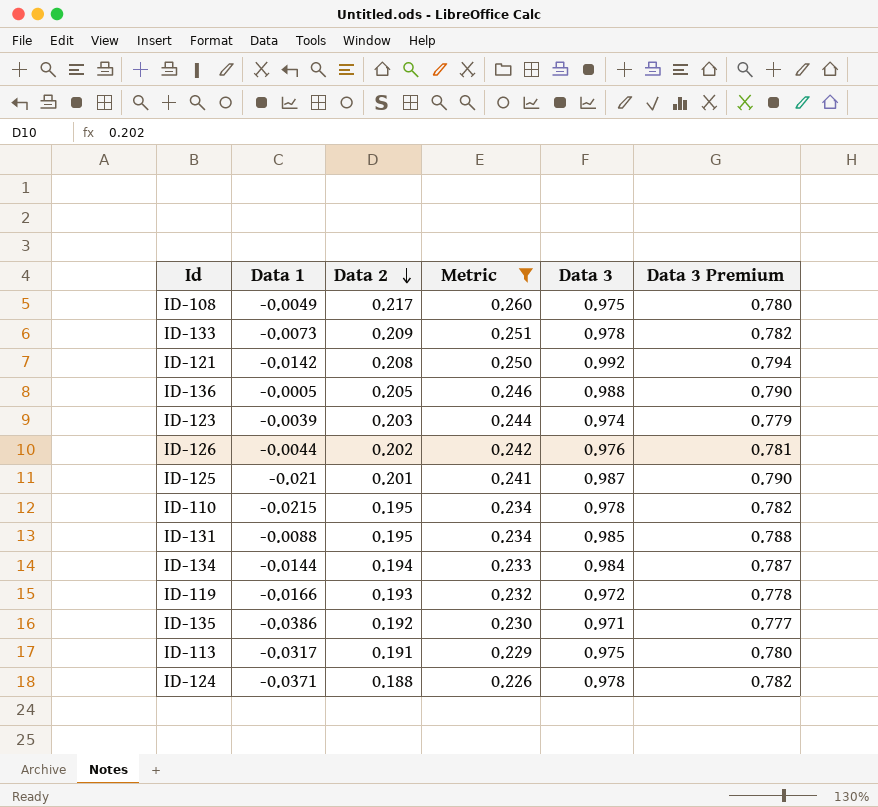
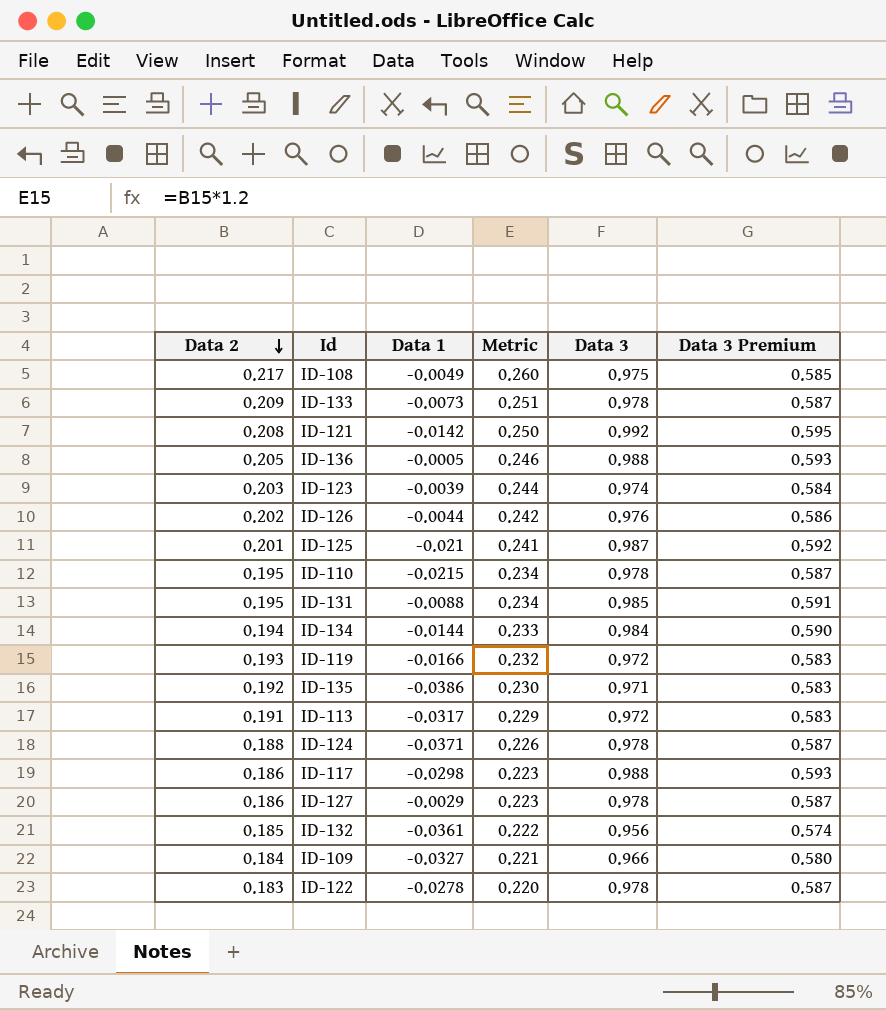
filter: Metric >= 0.226 -> none
column Data 2 | position: 3 -> 1
column Data 3 Premium | formula: [Data 3] * 0.8 -> [Data 3] * 0.6
ID-113 | Data 3: 0.975 -> 0.972

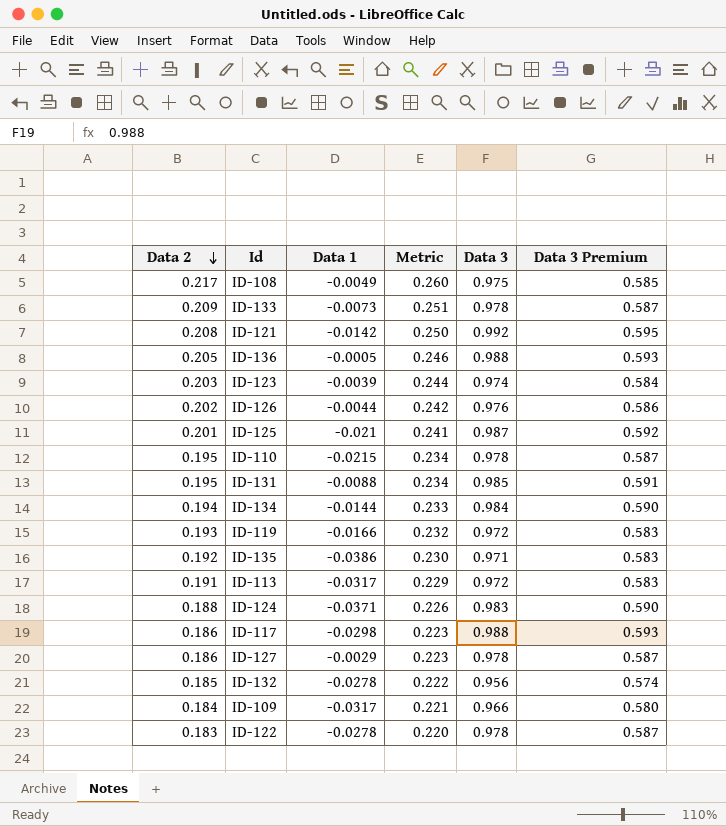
ID-124 | Data 3: 0.978 -> 0.983
ID-124 | Data 3 Premium: 0.587 -> 0.590
ID-132 | Data 1: -0.0361 -> -0.0278
ID-109 | Data 1: -0.0327 -> -0.0317

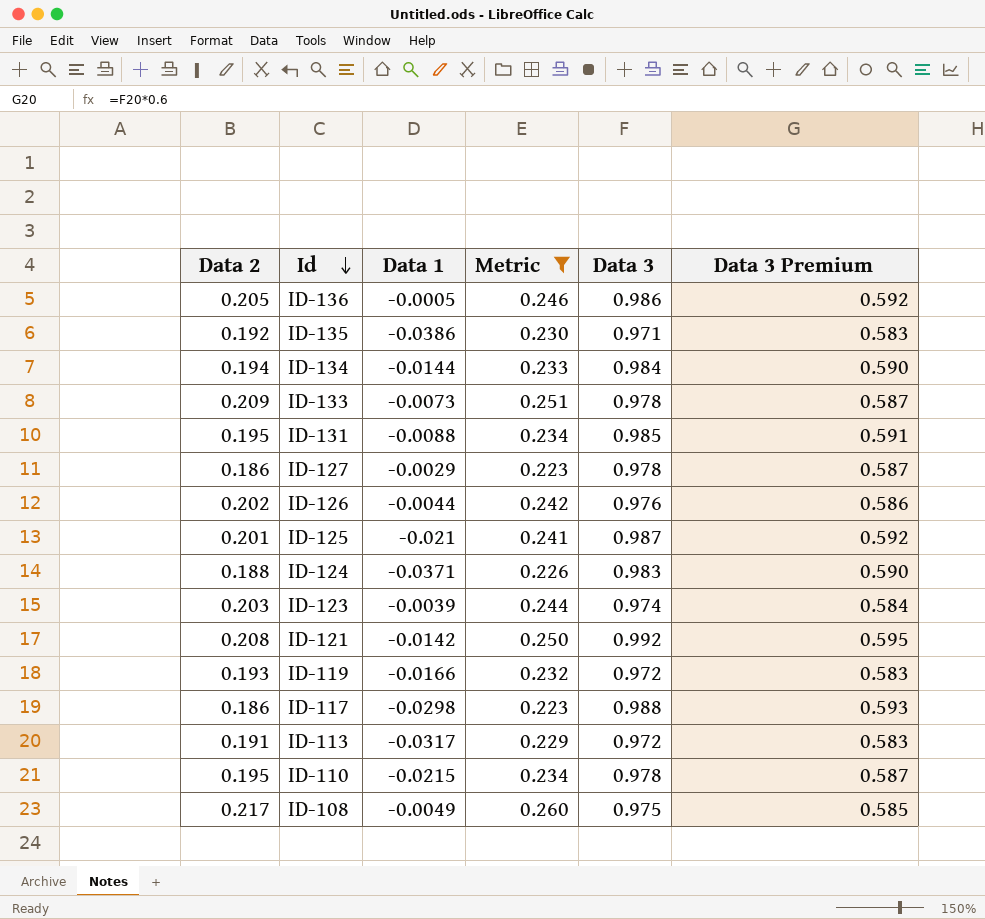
filter: none -> Metric >= 0.223
row order: Data 2 descending -> Id descending
ID-136 | Data 3: 0.988 -> 0.986
ID-136 | Data 3 Premium: 0.593 -> 0.592

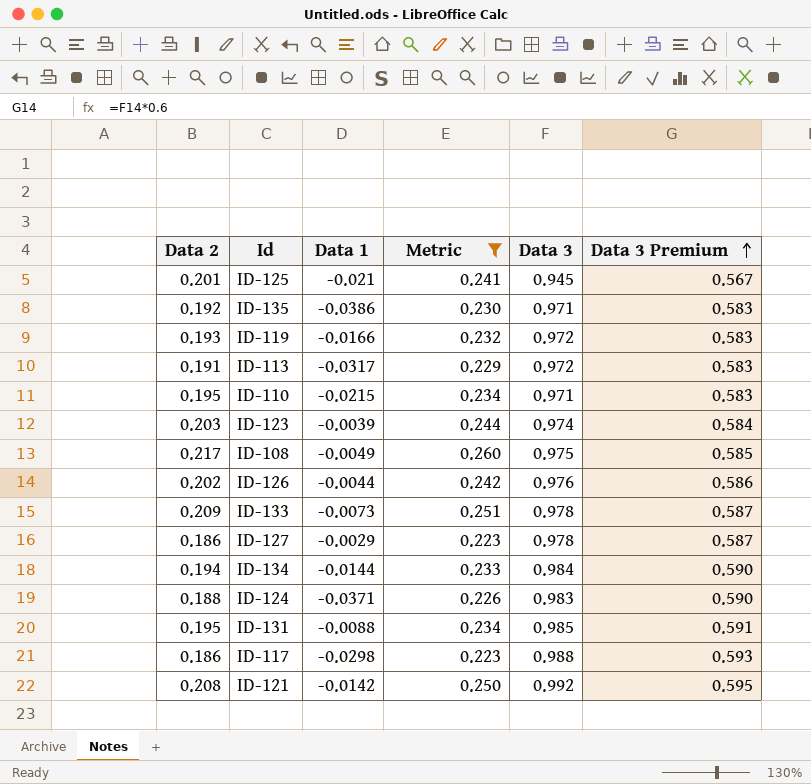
row order: Id descending -> Data 3 Premium ascending
row ID-136: 0.205 | -0.0005 | 0.246 | 0.986 | 0.592 -> none
ID-125 | Data 3: 0.987 -> 0.945
ID-125 | Data 3 Premium: 0.592 -> 0.567
ID-110 | Data 3: 0.978 -> 0.971
ID-110 | Data 3 Premium: 0.587 -> 0.583

